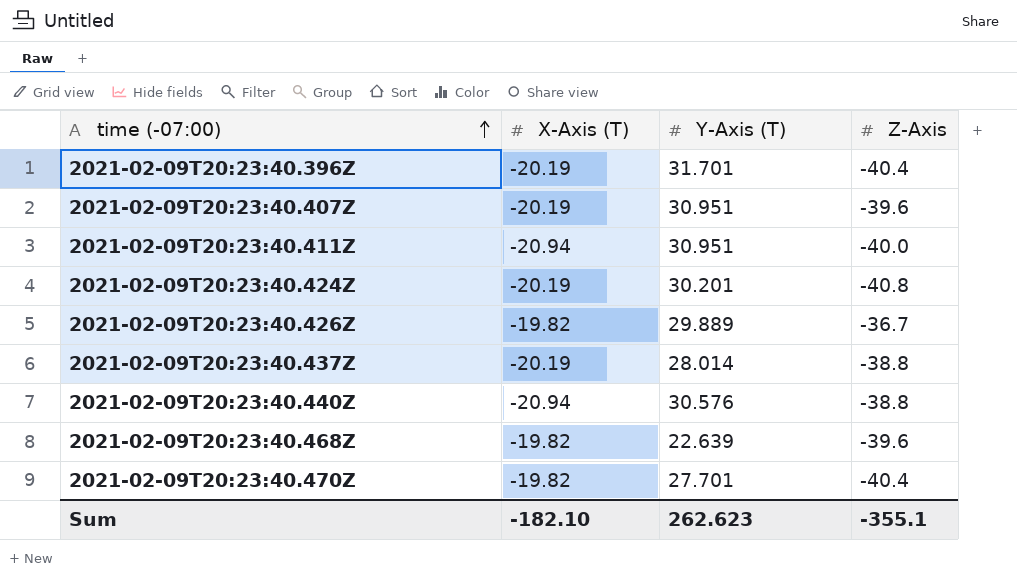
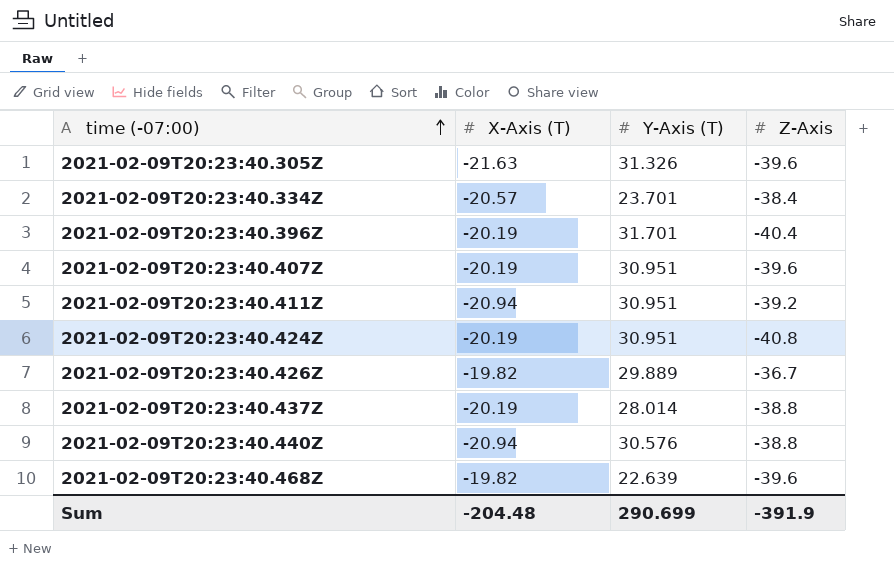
row 2021-02-09T20:23:40.470Z: -19.82 | 27.701 | -40.4 -> none
row 2021-02-09T20:23:40.305Z: none -> -21.63 | 31.326 | -39.6
row 2021-02-09T20:23:40.334Z: none -> -20.57 | 23.701 | -38.4
2021-02-09T20:23:40.411Z | Z-Axis: -40.0 -> -39.2
2021-02-09T20:23:40.424Z | Y-Axis (T): 30.201 -> 30.951
Sum | X-Axis (T): -182.10 -> -204.48
Sum | Y-Axis (T): 262.623 -> 290.699
Sum | Z-Axis: -355.1 -> -391.9

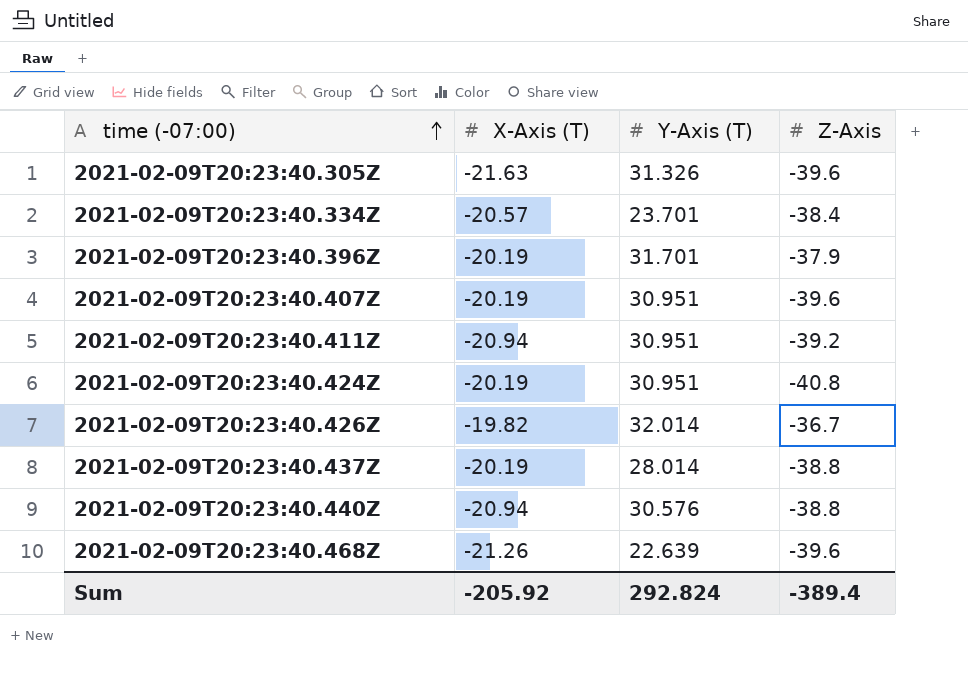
2021-02-09T20:23:40.396Z | Z-Axis: -40.4 -> -37.9
2021-02-09T20:23:40.426Z | Y-Axis (T): 29.889 -> 32.014
2021-02-09T20:23:40.468Z | X-Axis (T): -19.82 -> -21.26
Sum | X-Axis (T): -204.48 -> -205.92
Sum | Y-Axis (T): 290.699 -> 292.824
Sum | Z-Axis: -391.9 -> -389.4

